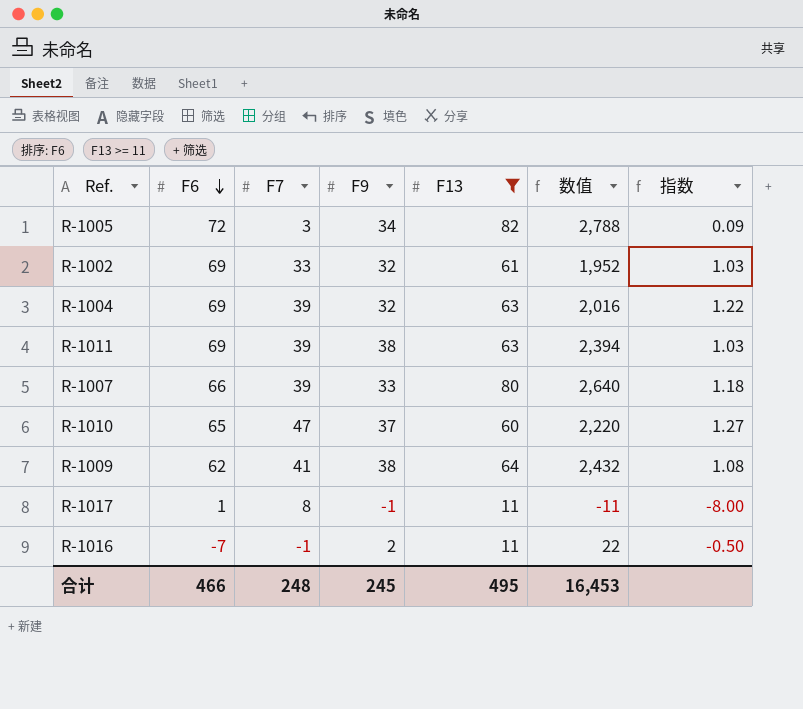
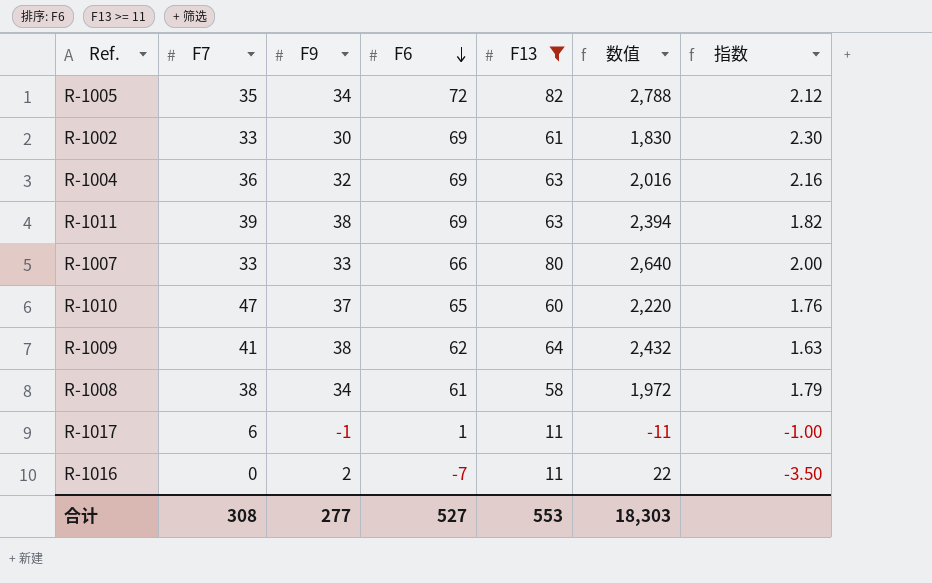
column F6 | position: 2 -> 4
column 指数 | formula: [F7] / [F9] -> [F6] / [F9]
R-1005 | F7: 3 -> 35
R-1002 | F9: 32 -> 30
R-1002 | 数值: 1,952 -> 1,830
R-1004 | F7: 39 -> 36
R-1007 | F7: 39 -> 33
row R-1008: none -> 38 | 34 | 61 | 58 | 1,972 | 1.79
R-1017 | F7: 8 -> 6
R-1016 | F7: -1 -> 0
合计 | F7: 248 -> 308
合计 | F9: 245 -> 277
合计 | F6: 466 -> 527
合计 | F13: 495 -> 553
合计 | 数值: 16,453 -> 18,303

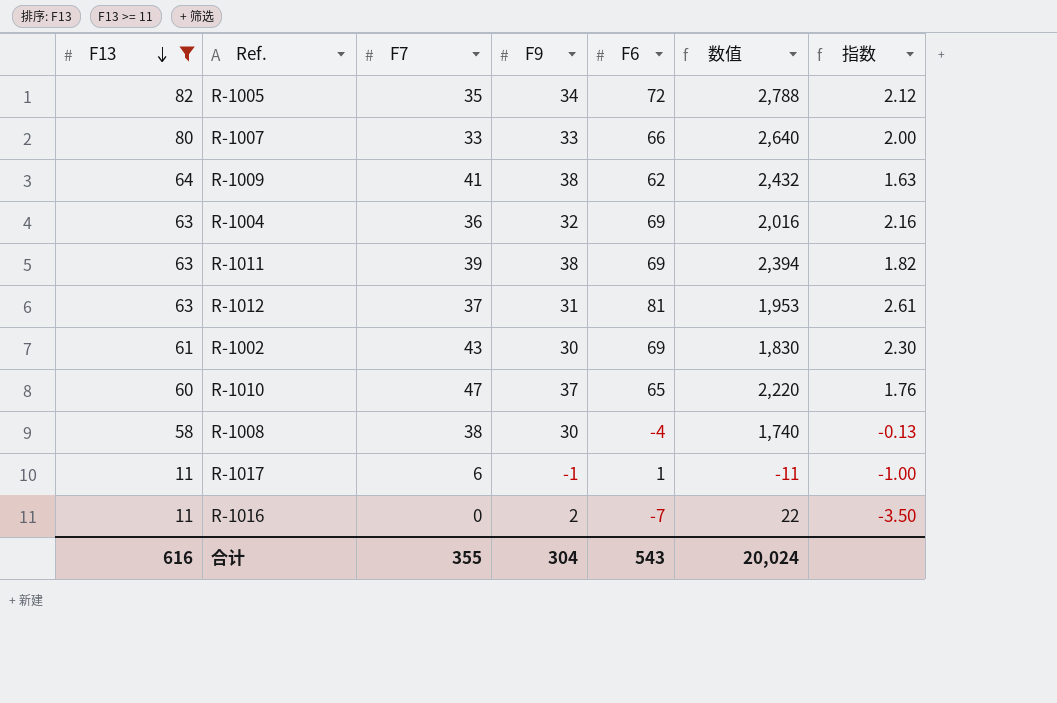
row order: F6 descending -> F13 descending
column F13 | position: 5 -> 1
row R-1012: none -> 63 | 37 | 31 | 81 | 1,953 | 2.61
R-1002 | F7: 33 -> 43
R-1008 | F9: 34 -> 30
R-1008 | F6: 61 -> -4
R-1008 | 数值: 1,972 -> 1,740
R-1008 | 指数: 1.79 -> -0.13
合计 | F13: 553 -> 616
合计 | F7: 308 -> 355
合计 | F9: 277 -> 304
合计 | F6: 527 -> 543
合计 | 数值: 18,303 -> 20,024

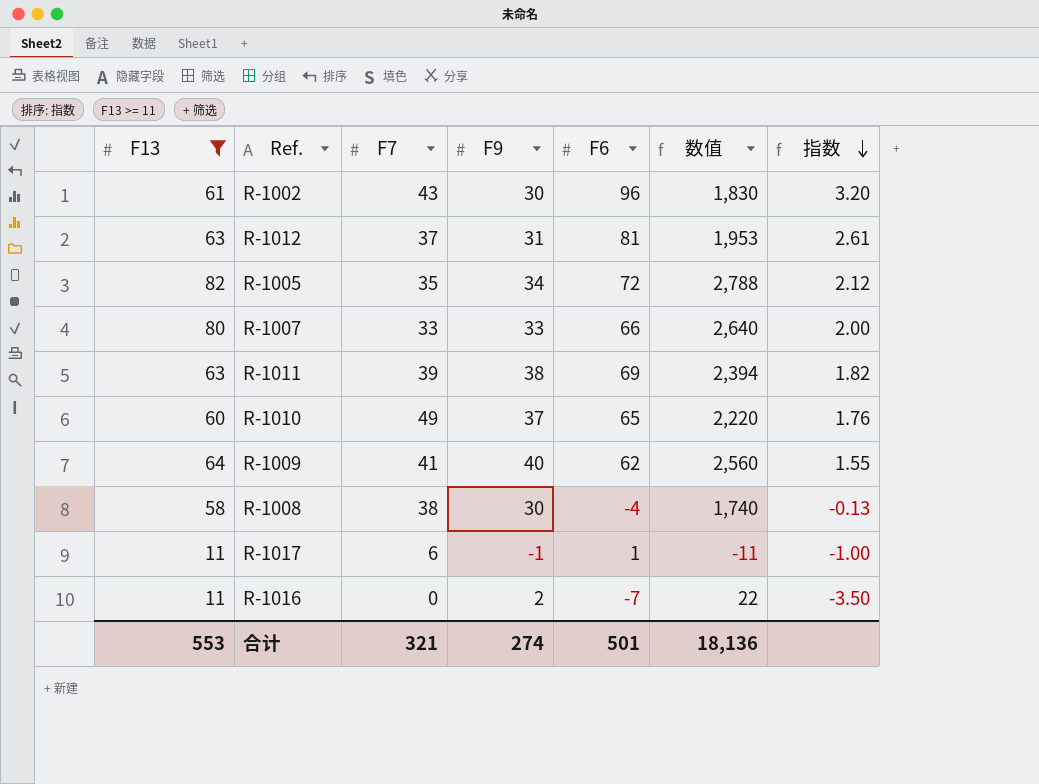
row order: F13 descending -> 指数 descending
row R-1004: 63 | 36 | 32 | 69 | 2,016 | 2.16 -> none
R-1002 | F6: 69 -> 96
R-1002 | 指数: 2.30 -> 3.20
R-1010 | F7: 47 -> 49
R-1009 | F9: 38 -> 40
R-1009 | 数值: 2,432 -> 2,560
R-1009 | 指数: 1.63 -> 1.55
合计 | F13: 616 -> 553
合计 | F7: 355 -> 321
合计 | F9: 304 -> 274
合计 | F6: 543 -> 501
合计 | 数值: 20,024 -> 18,136

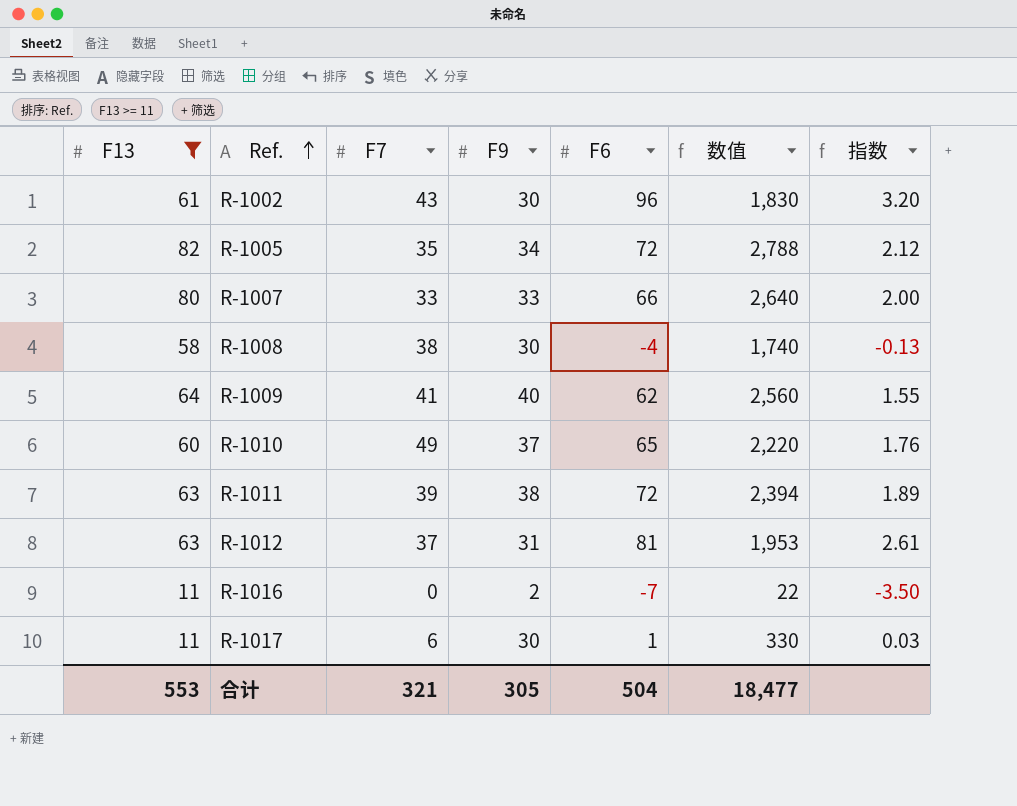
row order: 指数 descending -> Ref. ascending
R-1011 | F6: 69 -> 72
R-1011 | 指数: 1.82 -> 1.89
R-1017 | F9: -1 -> 30
R-1017 | 数值: -11 -> 330
R-1017 | 指数: -1.00 -> 0.03
合计 | F9: 274 -> 305
合计 | F6: 501 -> 504
合计 | 数值: 18,136 -> 18,477

